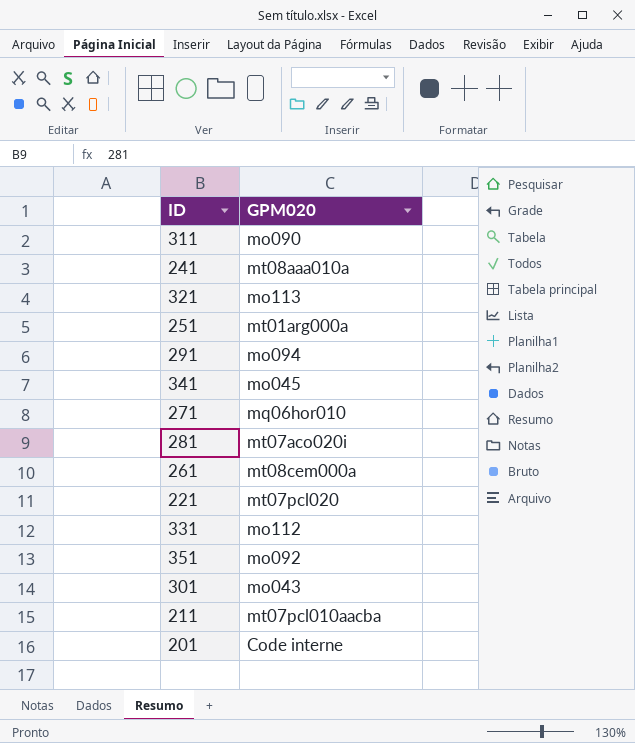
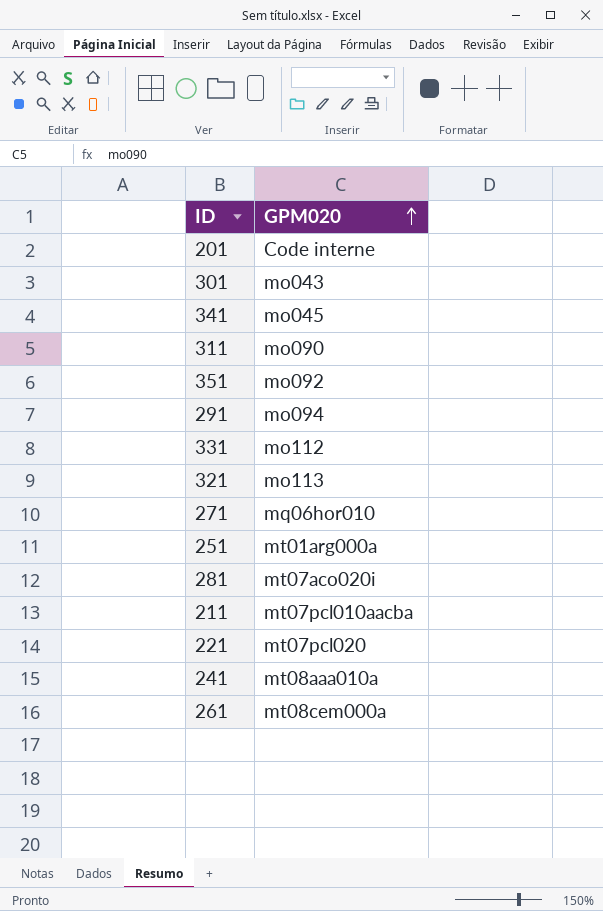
row order: none -> GPM020 ascending

